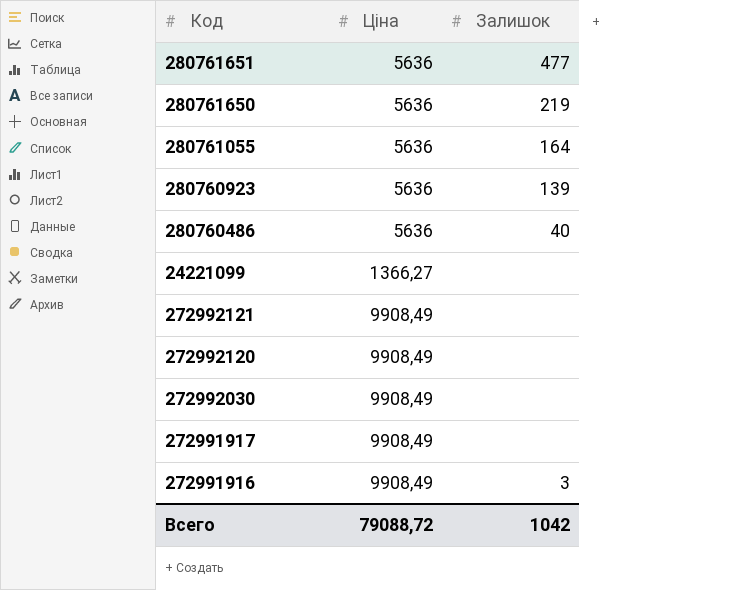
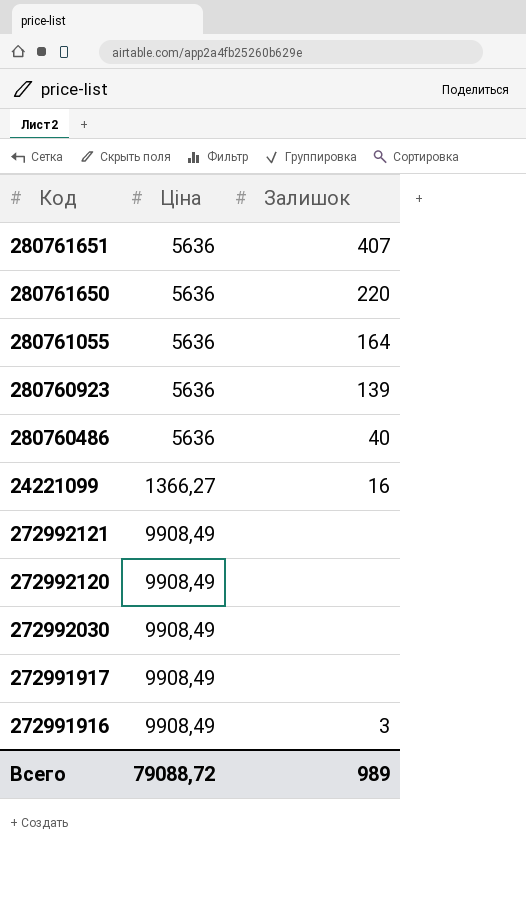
280761651 | Залишок: 477 -> 407
280761650 | Залишок: 219 -> 220
24221099 | Залишок: none -> 16
Всего | Залишок: 1042 -> 989

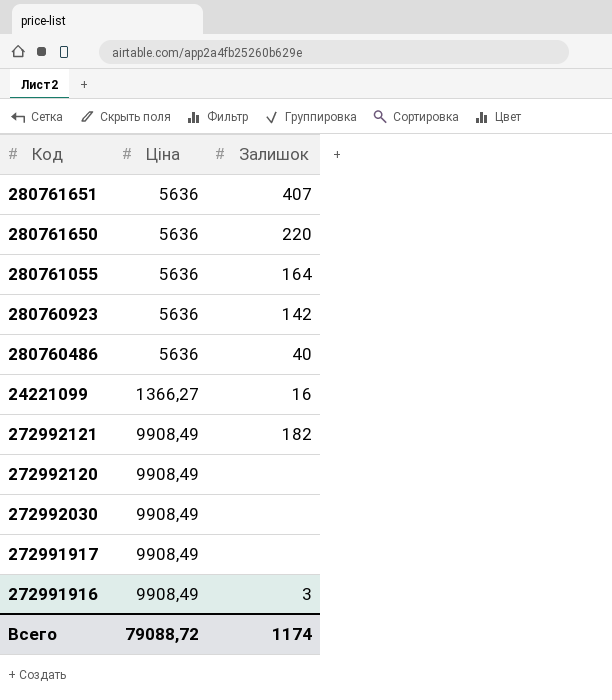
280760923 | Залишок: 139 -> 142
272992121 | Залишок: none -> 182
Всего | Залишок: 989 -> 1174

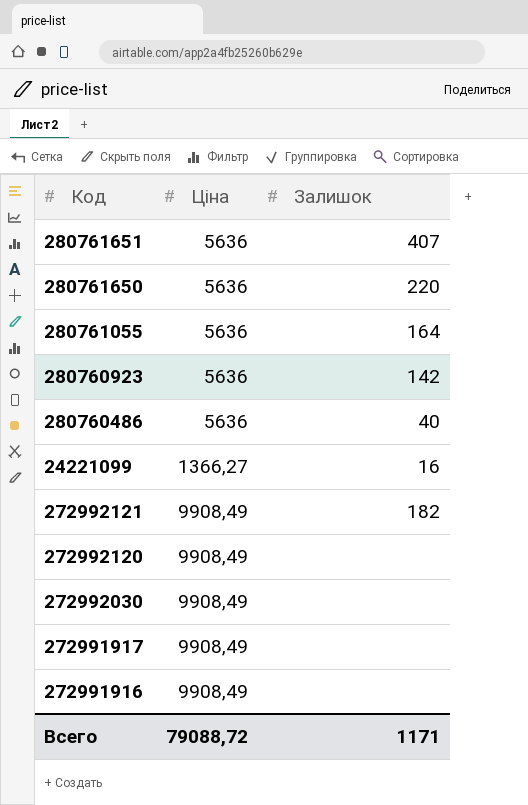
272991916 | Залишок: 3 -> none
Всего | Залишок: 1174 -> 1171

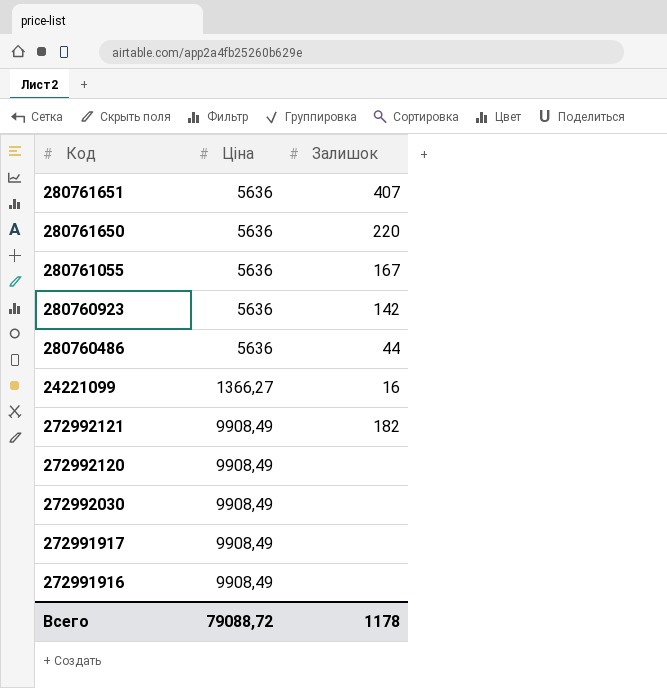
280761055 | Залишок: 164 -> 167
280760486 | Залишок: 40 -> 44
Всего | Залишок: 1171 -> 1178

